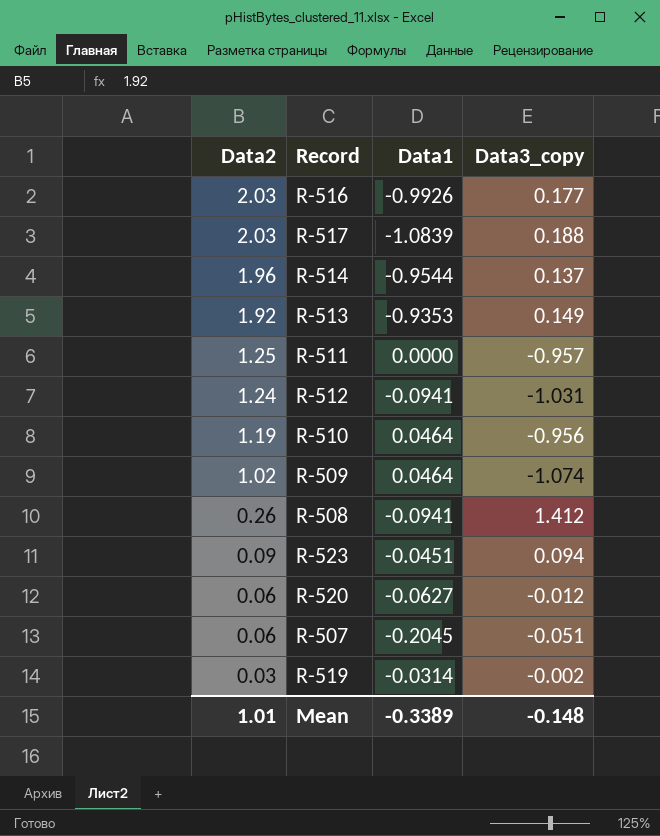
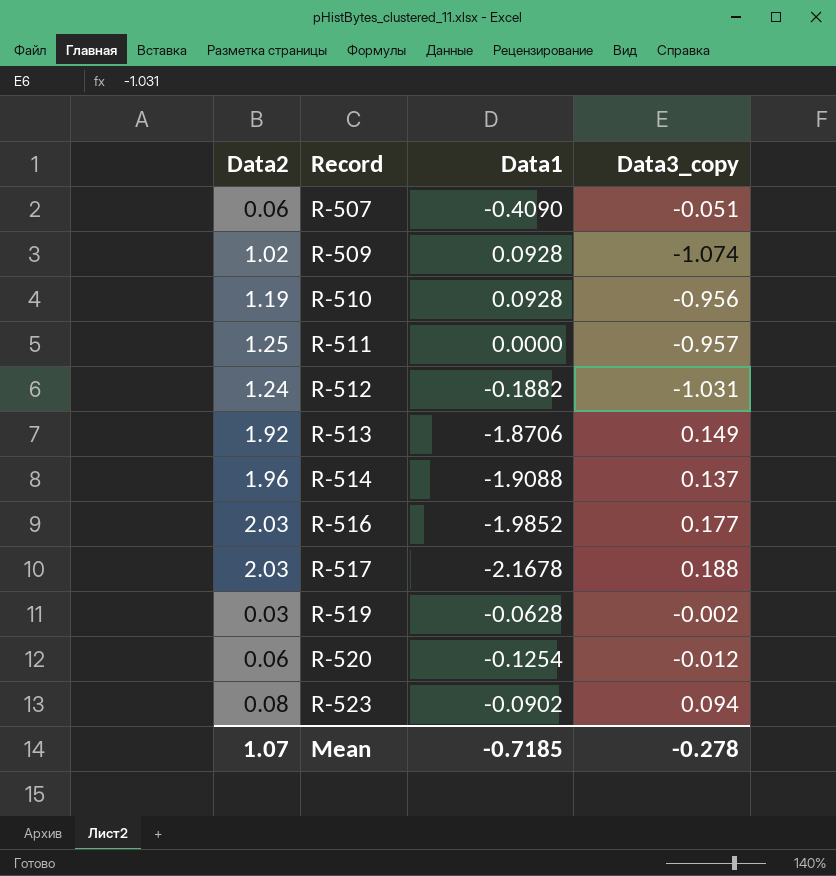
row order: Data2 descending -> Record ascending
row R-508: 0.26 | -0.0941 | 1.412 -> none
R-507 | Data1: -0.2045 -> -0.4090
R-509 | Data1: 0.0464 -> 0.0928
R-510 | Data1: 0.0464 -> 0.0928
R-512 | Data1: -0.0941 -> -0.1882
R-513 | Data1: -0.9353 -> -1.8706
R-514 | Data1: -0.9544 -> -1.9088
R-516 | Data1: -0.9926 -> -1.9852
R-517 | Data1: -1.0839 -> -2.1678
R-519 | Data1: -0.0314 -> -0.0628
R-520 | Data1: -0.0627 -> -0.1254
R-523 | Data2: 0.09 -> 0.08
R-523 | Data1: -0.0451 -> -0.0902
Mean | Data2: 1.01 -> 1.07
Mean | Data1: -0.3389 -> -0.7185
Mean | Data3_copy: -0.148 -> -0.278

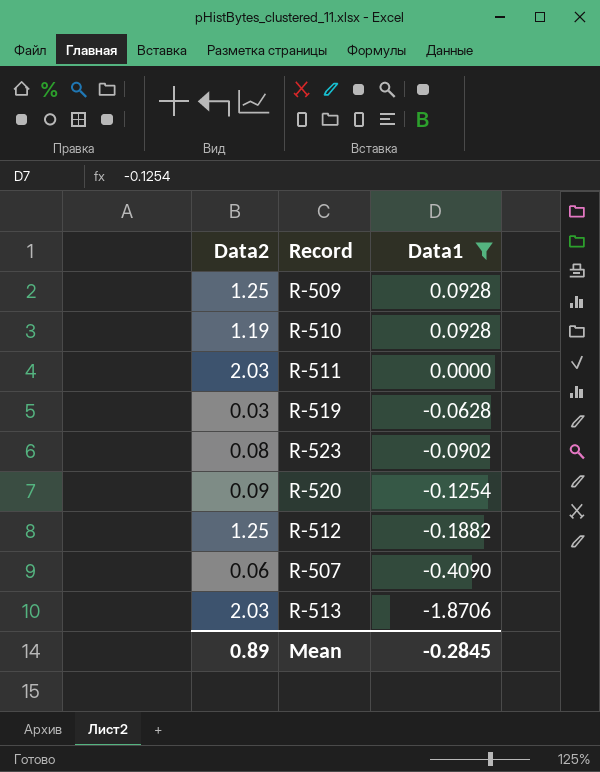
filter: none -> Data1 >= -1.8706
row order: Record ascending -> Data1 descending
column Data3_copy | position: 4 -> none
R-509 | Data2: 1.02 -> 1.25
R-511 | Data2: 1.25 -> 2.03
R-520 | Data2: 0.06 -> 0.09
R-512 | Data2: 1.24 -> 1.25
R-513 | Data2: 1.92 -> 2.03
Mean | Data2: 1.07 -> 0.89
Mean | Data1: -0.7185 -> -0.2845

